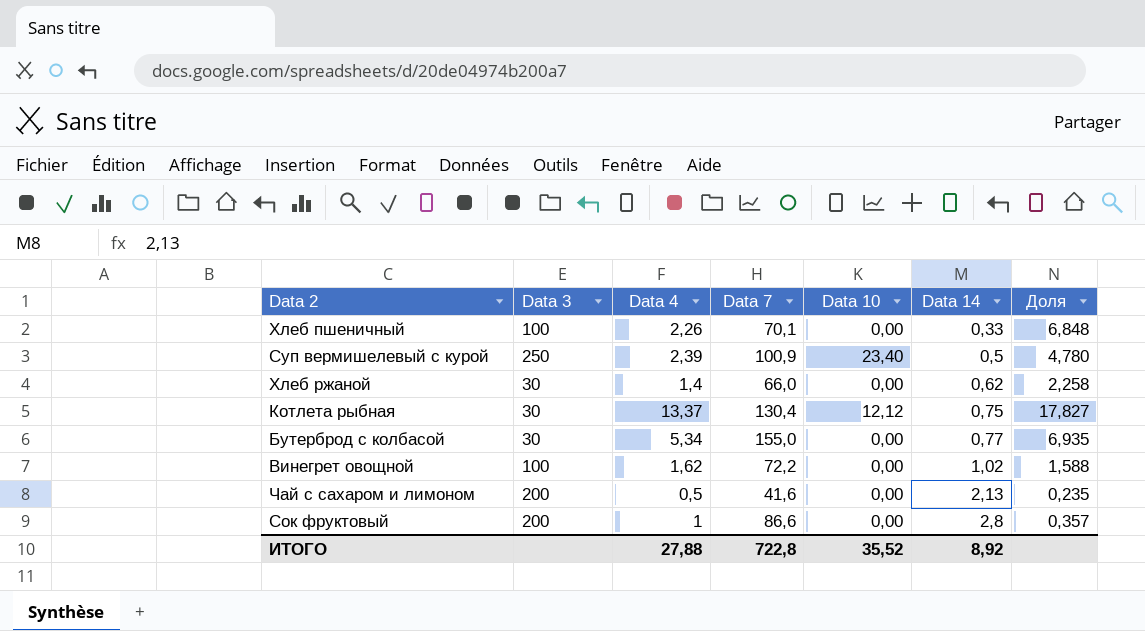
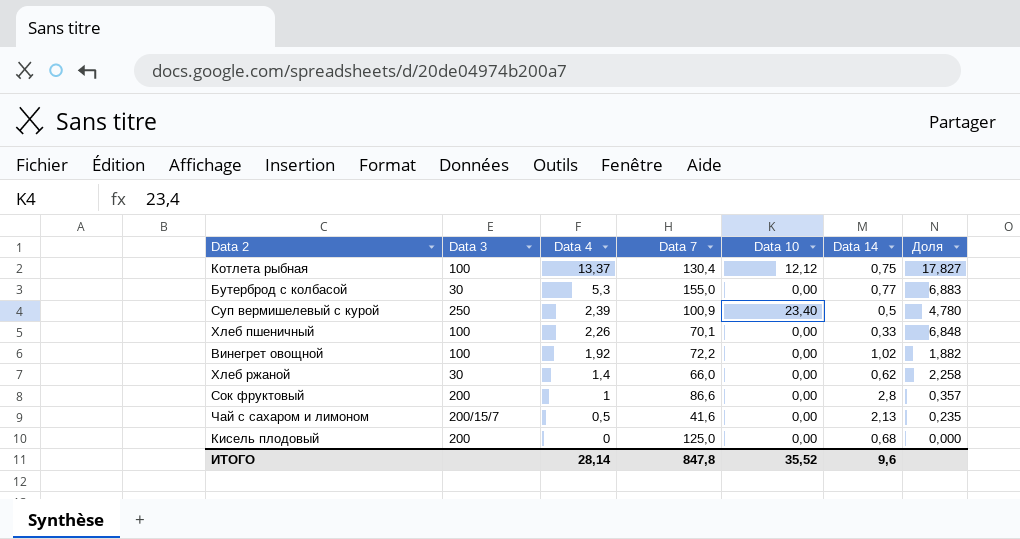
row order: Data 14 ascending -> Data 4 descending
Котлета рыбная | Data 3: 30 -> 100
Бутерброд с колбасой | Data 4: 5,34 -> 5,3
Бутерброд с колбасой | Доля: 6,935 -> 6,883
Винегрет овощной | Data 4: 1,62 -> 1,92
Винегрет овощной | Доля: 1,588 -> 1,882
Чай с сахаром и лимоном | Data 3: 200 -> 200/15/7
row Кисель плодовый: none -> 200 | 0 | 125,0 | 0,00 | 0,68 | 0,000
ИТОГО | Data 4: 27,88 -> 28,14
ИТОГО | Data 7: 722,8 -> 847,8
ИТОГО | Data 14: 8,92 -> 9,6

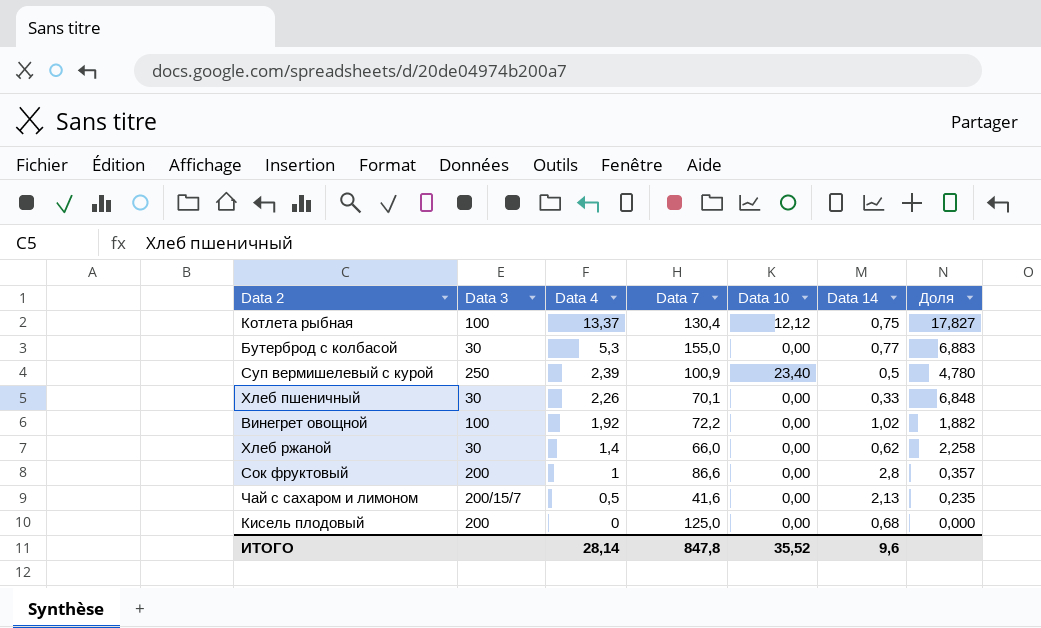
Хлеб пшеничный | Data 3: 100 -> 30

